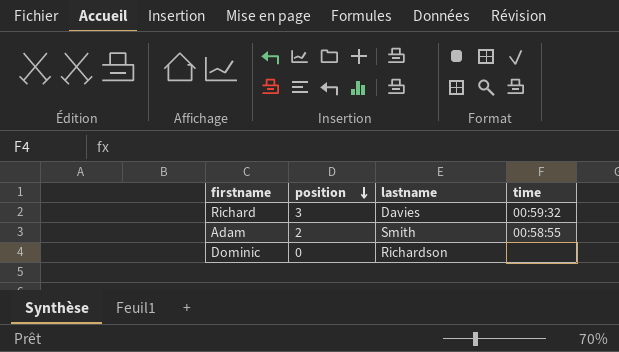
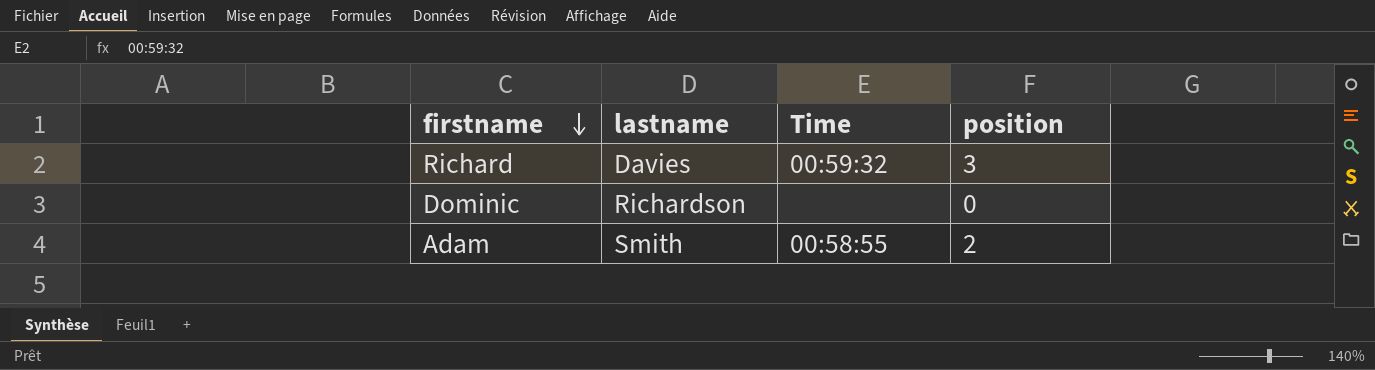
row order: position descending -> firstname descending
column name: time -> Time
column position | position: 2 -> 4

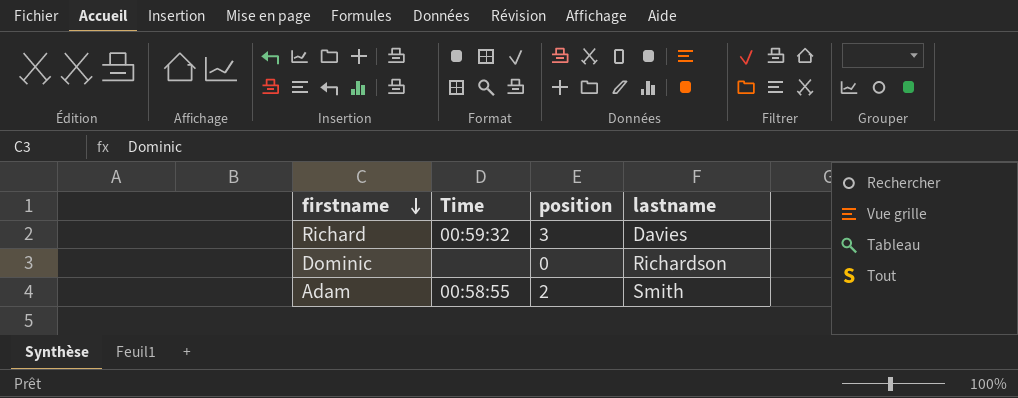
column lastname | position: 2 -> 4

